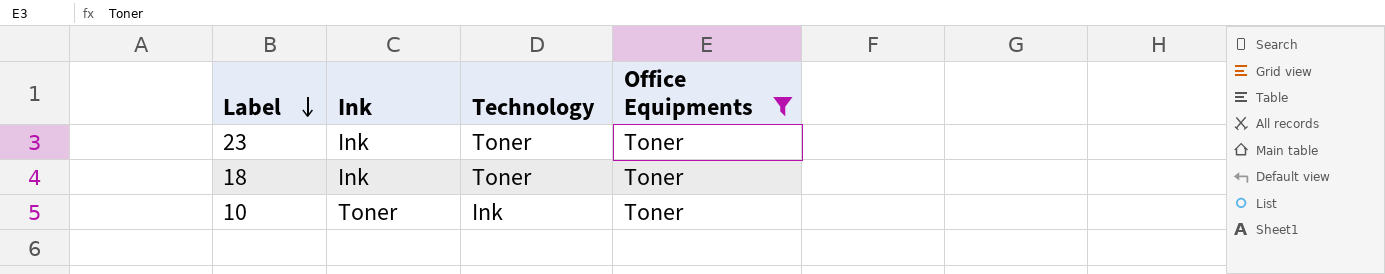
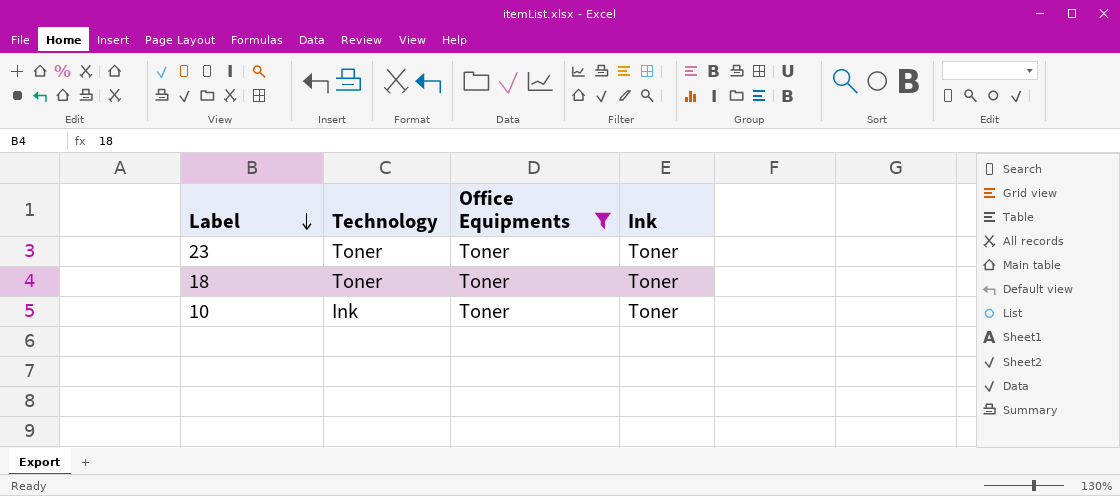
column Ink | position: 2 -> 4
23 | Ink: Ink -> Toner
18 | Ink: Ink -> Toner

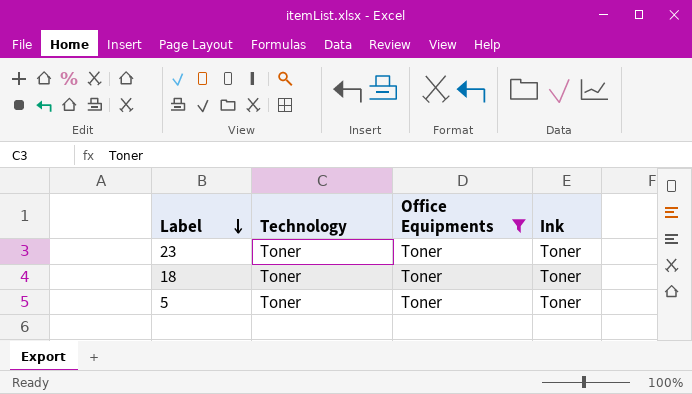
row 10: Ink | Toner | Toner -> none
row 5: none -> Toner | Toner | Toner

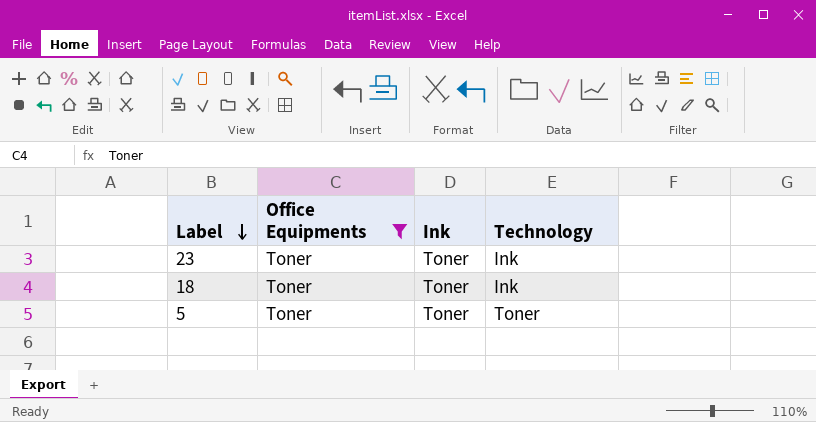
column Technology | position: 2 -> 4
23 | Technology: Toner -> Ink
18 | Technology: Toner -> Ink

